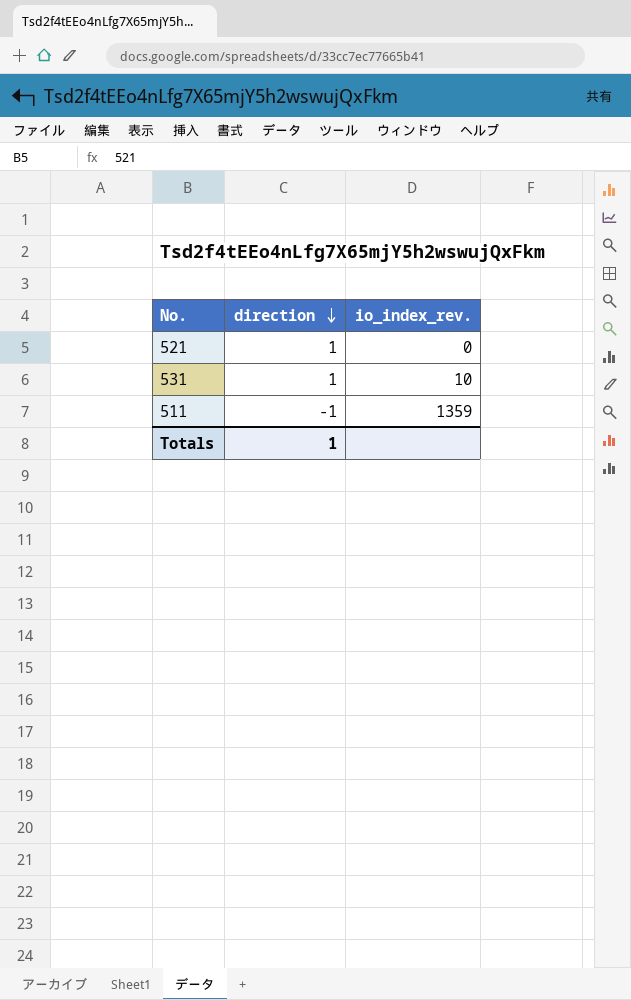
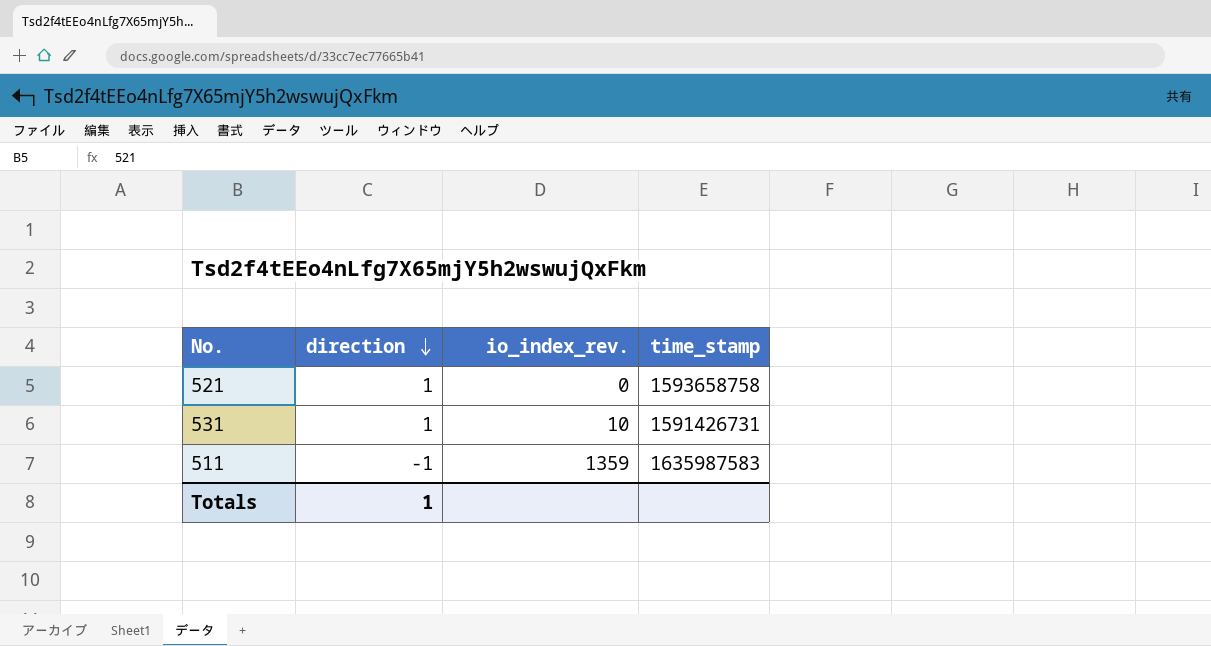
column time_stamp | position: none -> 4

